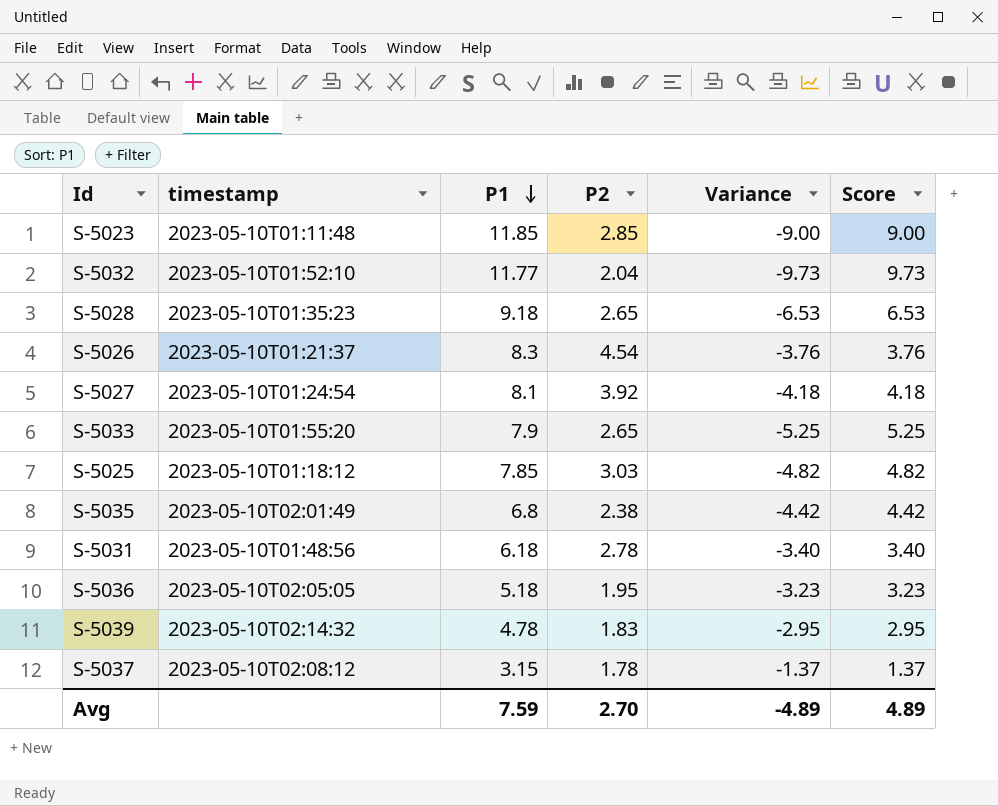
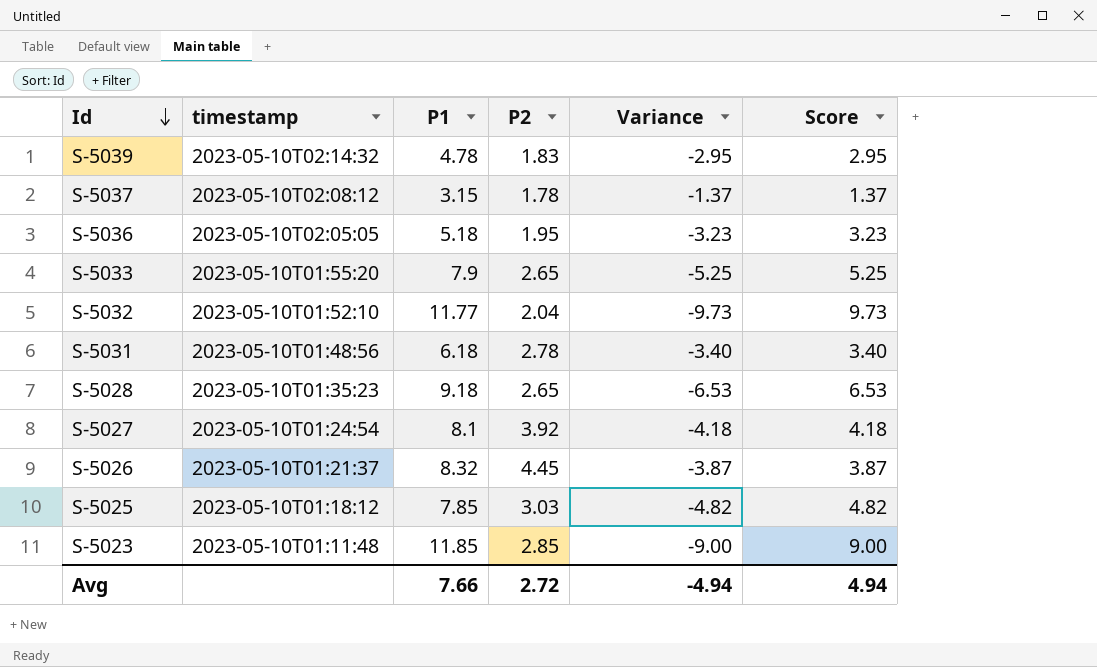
row order: P1 descending -> Id descending
row S-5035: 2023-05-10T02:01:49 | 6.8 | 2.38 | -4.42 | 4.42 -> none
S-5026 | P1: 8.3 -> 8.32
S-5026 | P2: 4.54 -> 4.45
S-5026 | Variance: -3.76 -> -3.87
S-5026 | Score: 3.76 -> 3.87
Avg | P1: 7.59 -> 7.66
Avg | P2: 2.70 -> 2.72
Avg | Variance: -4.89 -> -4.94
Avg | Score: 4.89 -> 4.94

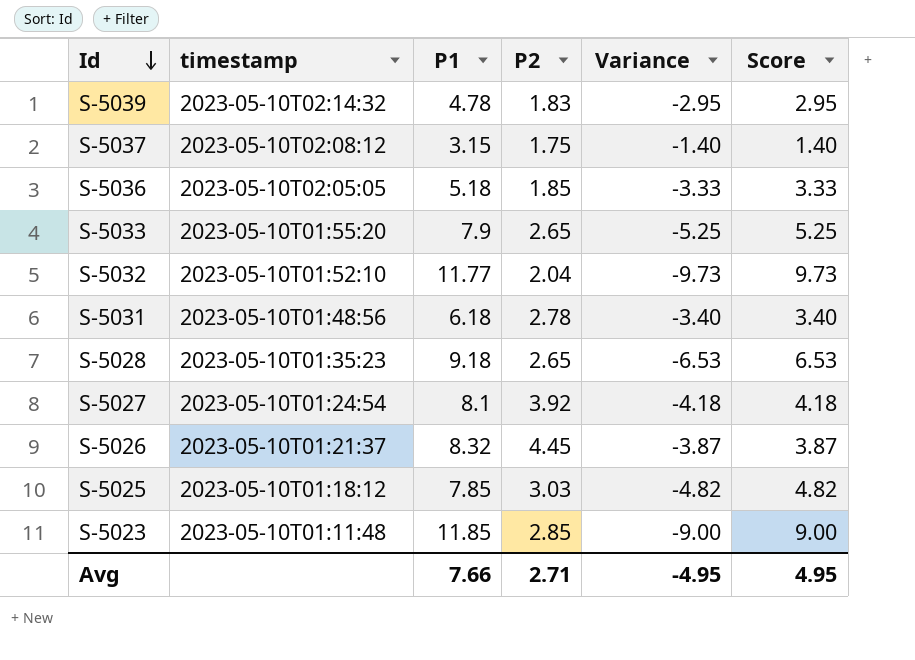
S-5037 | P2: 1.78 -> 1.75
S-5037 | Variance: -1.37 -> -1.40
S-5037 | Score: 1.37 -> 1.40
S-5036 | P2: 1.95 -> 1.85
S-5036 | Variance: -3.23 -> -3.33
S-5036 | Score: 3.23 -> 3.33
Avg | P2: 2.72 -> 2.71
Avg | Variance: -4.94 -> -4.95
Avg | Score: 4.94 -> 4.95

